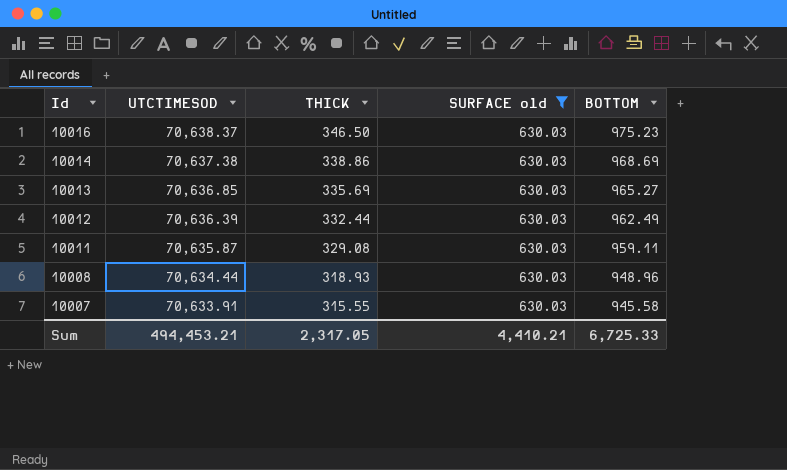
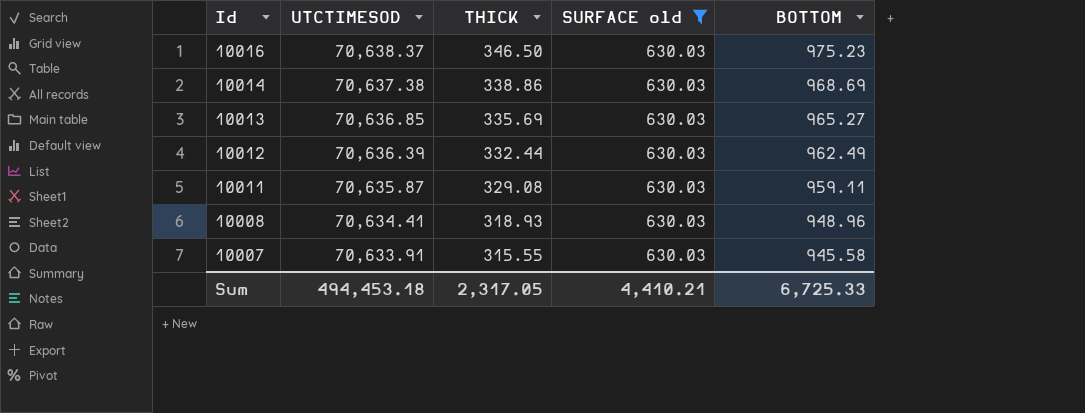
10008 | UTCTIMESOD: 70,634.44 -> 70,634.41
Sum | UTCTIMESOD: 494,453.21 -> 494,453.18

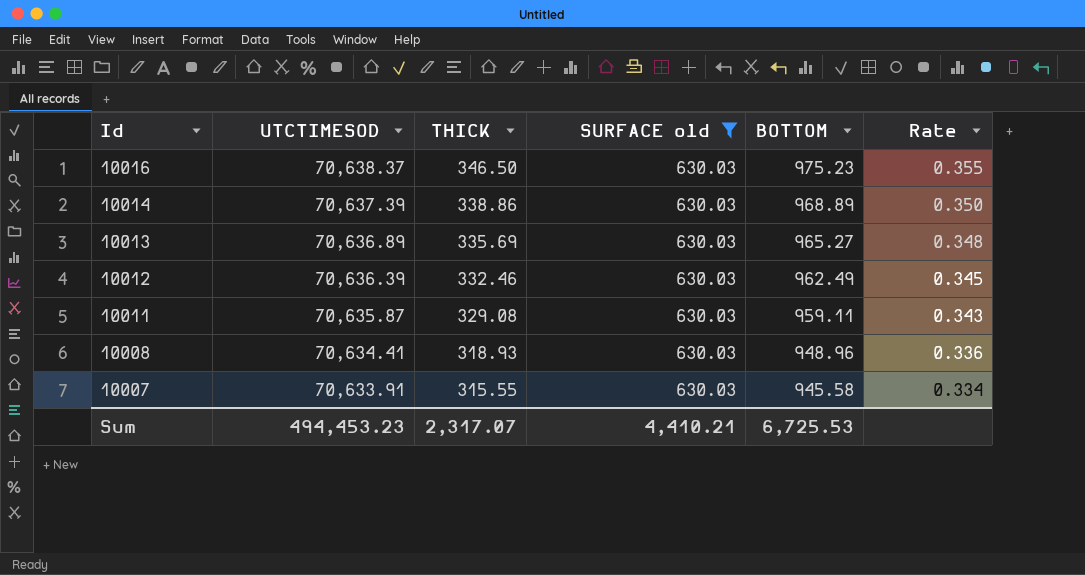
column Rate | formula: none -> [THICK] / [BOTTOM]
10014 | UTCTIMESOD: 70,637.38 -> 70,637.39
10014 | BOTTOM: 968.69 -> 968.89
10013 | UTCTIMESOD: 70,636.85 -> 70,636.89
10012 | THICK: 332.44 -> 332.46
Sum | UTCTIMESOD: 494,453.18 -> 494,453.23
Sum | THICK: 2,317.05 -> 2,317.07
Sum | BOTTOM: 6,725.33 -> 6,725.53

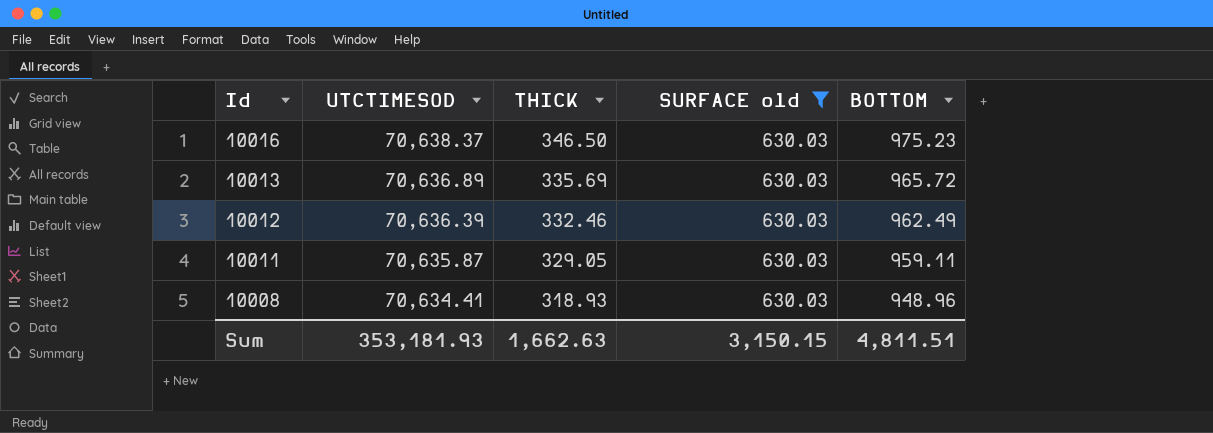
column Rate | formula: [THICK] / [BOTTOM] -> none
row 10014: 70,637.39 | 338.86 | 630.03 | 968.89 | 0.350 -> none
row 10007: 70,633.91 | 315.55 | 630.03 | 945.58 | 0.334 -> none
10013 | BOTTOM: 965.27 -> 965.72
10011 | THICK: 329.08 -> 329.05
Sum | UTCTIMESOD: 494,453.23 -> 353,181.93
Sum | THICK: 2,317.07 -> 1,662.63
Sum | SURFACE old: 4,410.21 -> 3,150.15
Sum | BOTTOM: 6,725.53 -> 4,811.51

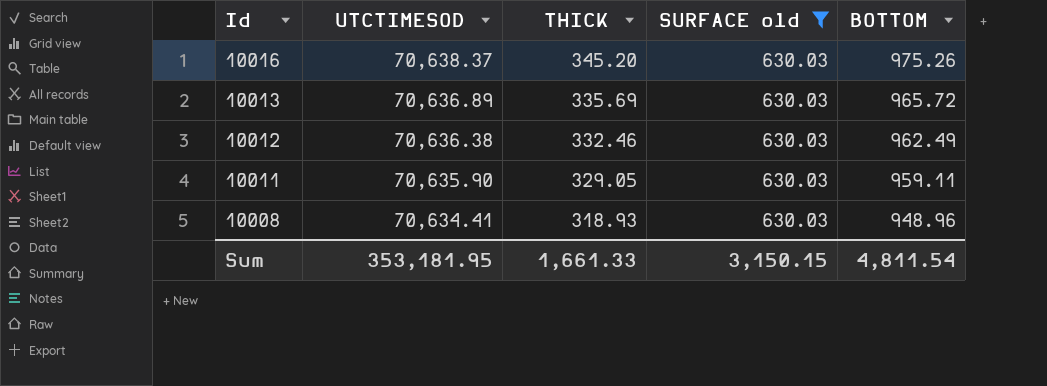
10016 | THICK: 346.50 -> 345.20
10016 | BOTTOM: 975.23 -> 975.26
10012 | UTCTIMESOD: 70,636.39 -> 70,636.38
10011 | UTCTIMESOD: 70,635.87 -> 70,635.90
Sum | UTCTIMESOD: 353,181.93 -> 353,181.95
Sum | THICK: 1,662.63 -> 1,661.33
Sum | BOTTOM: 4,811.51 -> 4,811.54

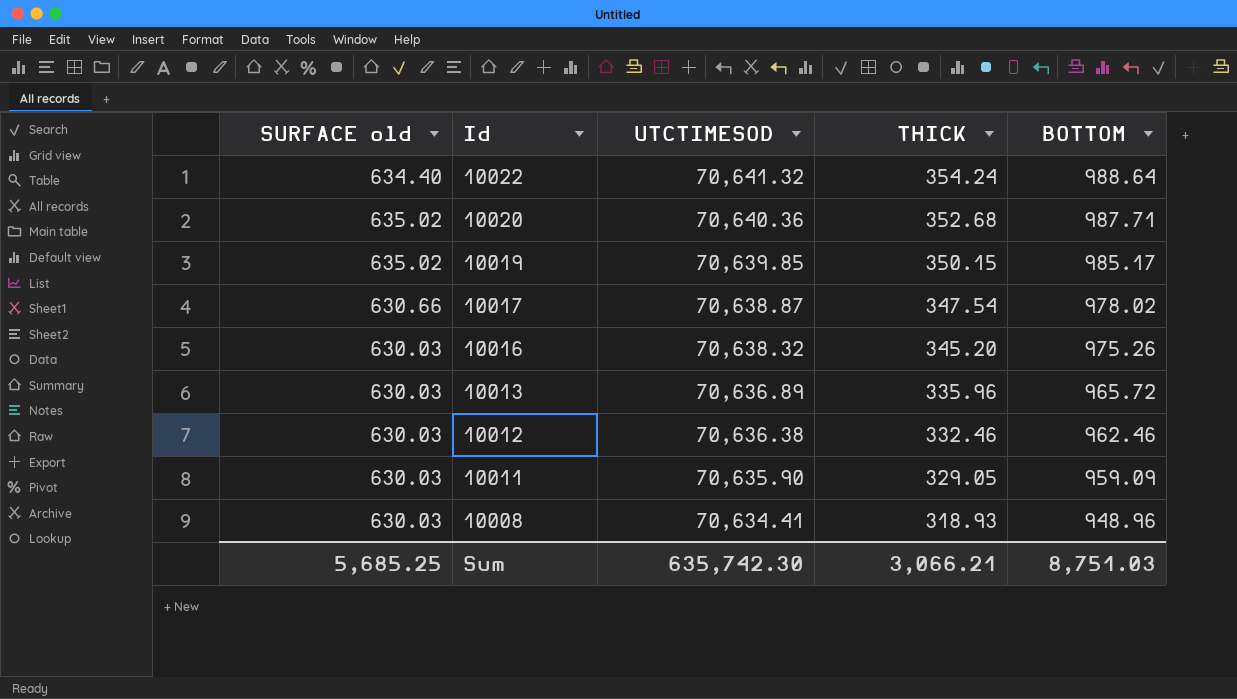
filter: SURFACE old = 630.03 -> none
column SURFACE old | position: 4 -> 1
10016 | UTCTIMESOD: 70,638.37 -> 70,638.32
10013 | THICK: 335.69 -> 335.96
10012 | BOTTOM: 962.49 -> 962.46
10011 | BOTTOM: 959.11 -> 959.09
Sum | SURFACE old: 3,150.15 -> 5,685.25
Sum | UTCTIMESOD: 353,181.95 -> 635,742.30
Sum | THICK: 1,661.33 -> 3,066.21
Sum | BOTTOM: 4,811.54 -> 8,751.03

